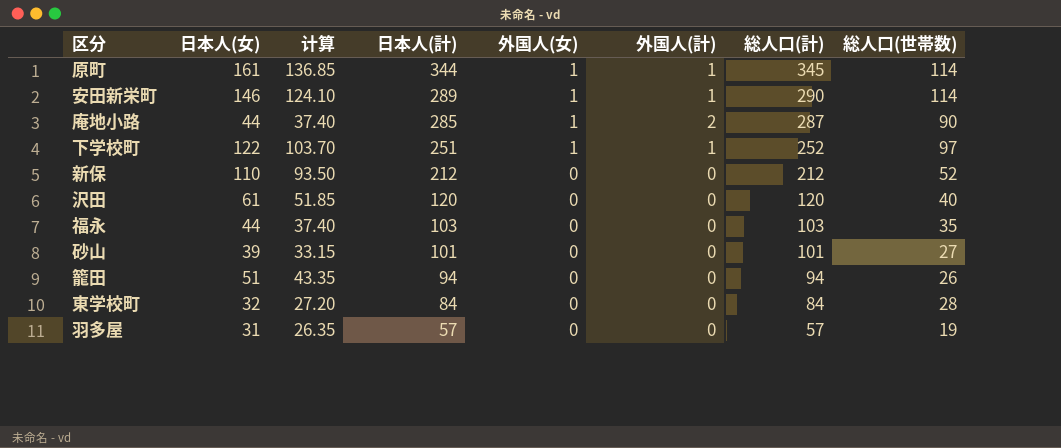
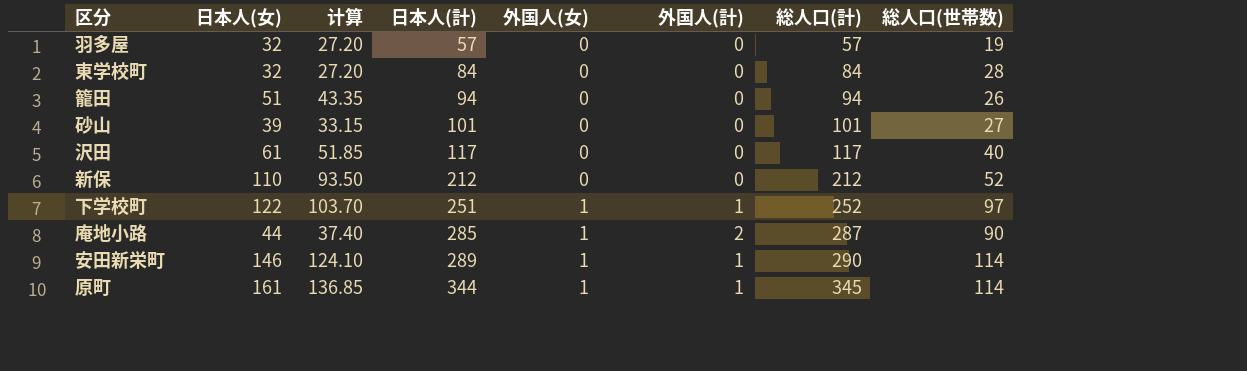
row order: 日本人(計) descending -> 日本人(計) ascending
row 福永: 44 | 37.40 | 103 | 0 | 0 | 103 | 35 -> none
羽多屋 | 日本人(女): 31 -> 32
羽多屋 | 计算: 26.35 -> 27.20
沢田 | 日本人(計): 120 -> 117
沢田 | 総人口(計): 120 -> 117

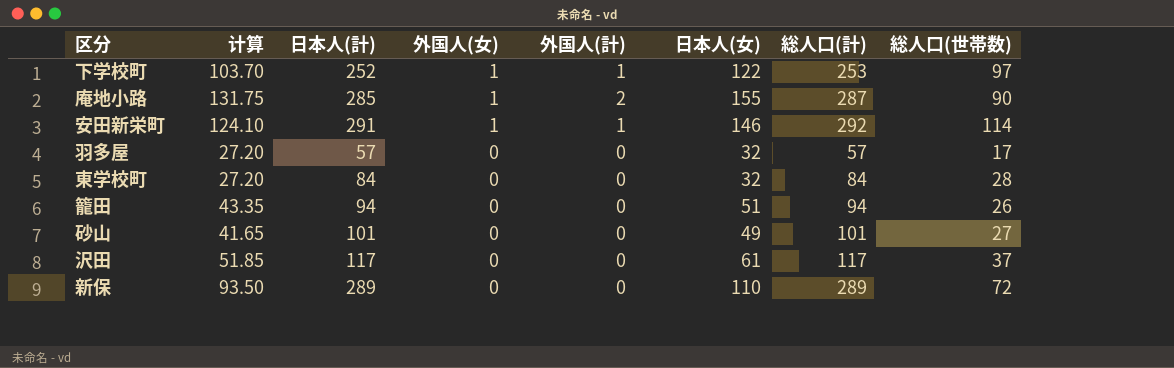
row order: 日本人(計) ascending -> 外国人(女) descending
column 日本人(女) | position: 2 -> 6
row 原町: 161 | 136.85 | 344 | 1 | 1 | 345 | 114 -> none
下学校町 | 日本人(計): 251 -> 252
下学校町 | 総人口(計): 252 -> 253
庵地小路 | 计算: 37.40 -> 131.75
庵地小路 | 日本人(女): 44 -> 155
安田新栄町 | 日本人(計): 289 -> 291
安田新栄町 | 総人口(計): 290 -> 292
羽多屋 | 総人口(世帯数): 19 -> 17
砂山 | 计算: 33.15 -> 41.65
砂山 | 日本人(女): 39 -> 49
沢田 | 総人口(世帯数): 40 -> 37
新保 | 日本人(計): 212 -> 289
新保 | 総人口(計): 212 -> 289
新保 | 総人口(世帯数): 52 -> 72

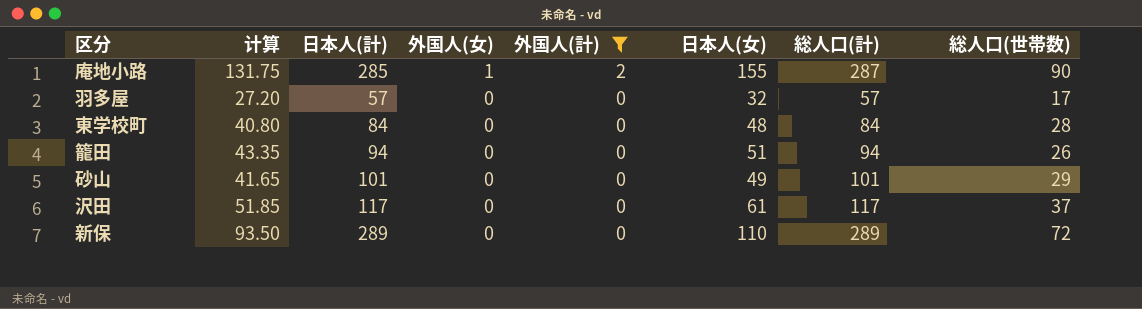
filter: none -> 外国人(計) != 1
東学校町 | 计算: 27.20 -> 40.80
東学校町 | 日本人(女): 32 -> 48
砂山 | 総人口(世帯数): 27 -> 29

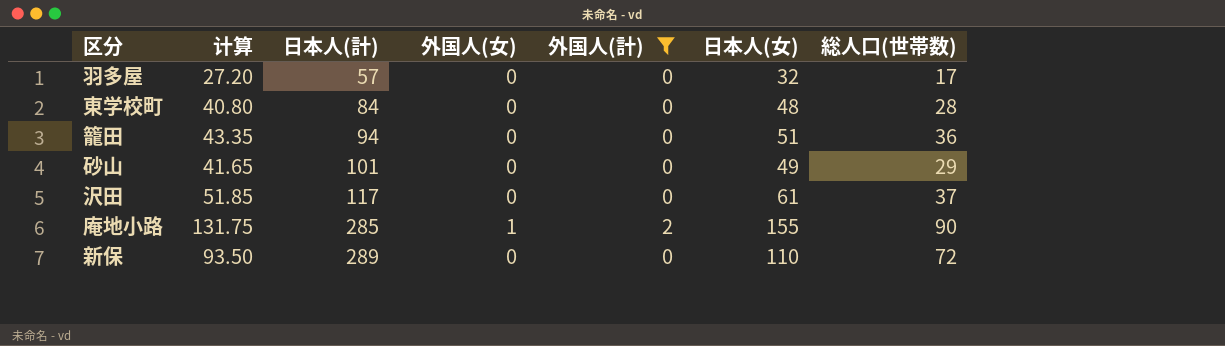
row order: 外国人(女) descending -> 日本人(計) ascending
column 総人口(計) | formula: [日本人(計)] + [外国人(計)] -> none
籠田 | 総人口(世帯数): 26 -> 36

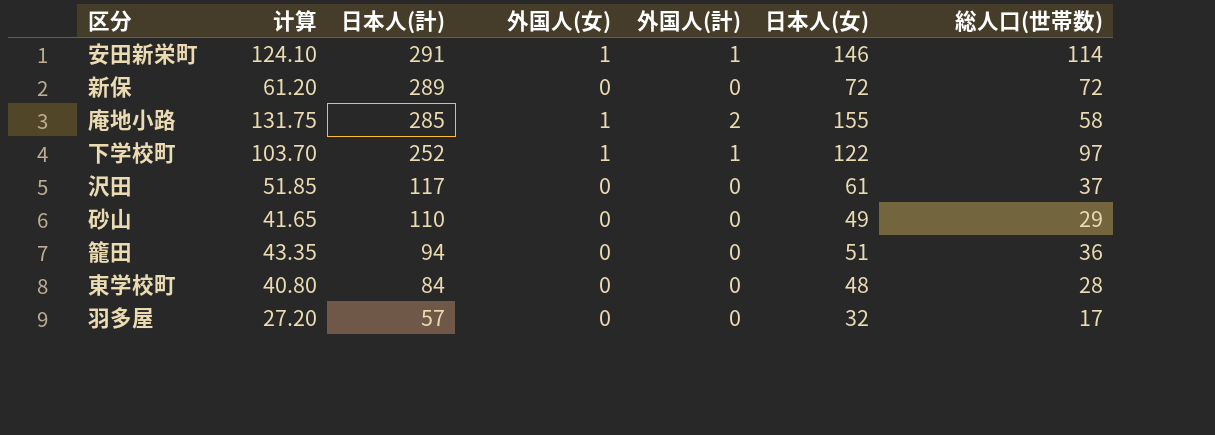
filter: 外国人(計) != 1 -> none
row order: 日本人(計) ascending -> 日本人(計) descending
新保 | 计算: 93.50 -> 61.20
新保 | 日本人(女): 110 -> 72
庵地小路 | 総人口(世帯数): 90 -> 58
砂山 | 日本人(計): 101 -> 110

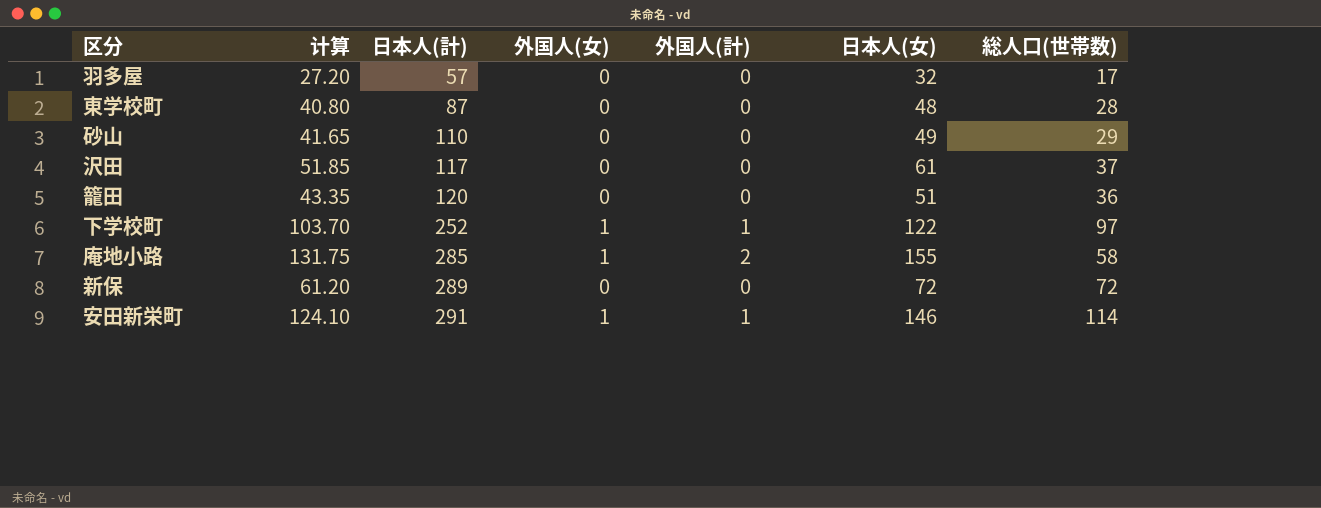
row order: 日本人(計) descending -> 日本人(計) ascending
東学校町 | 日本人(計): 84 -> 87
籠田 | 日本人(計): 94 -> 120

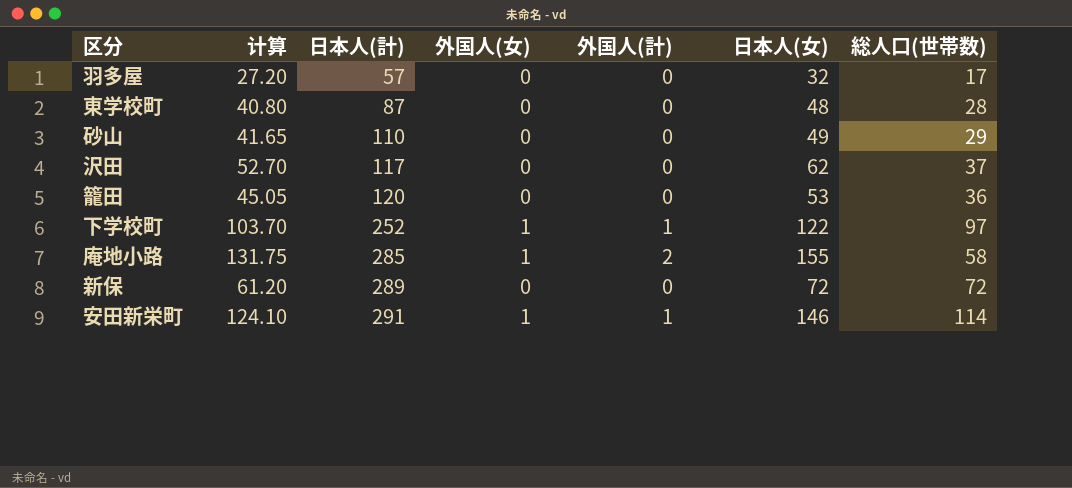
沢田 | 计算: 51.85 -> 52.70
沢田 | 日本人(女): 61 -> 62
籠田 | 计算: 43.35 -> 45.05
籠田 | 日本人(女): 51 -> 53

